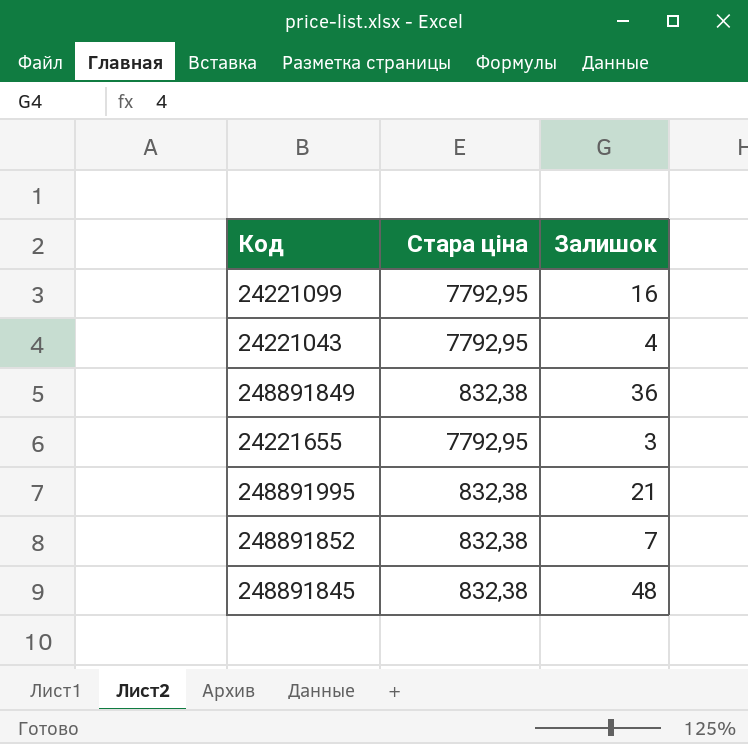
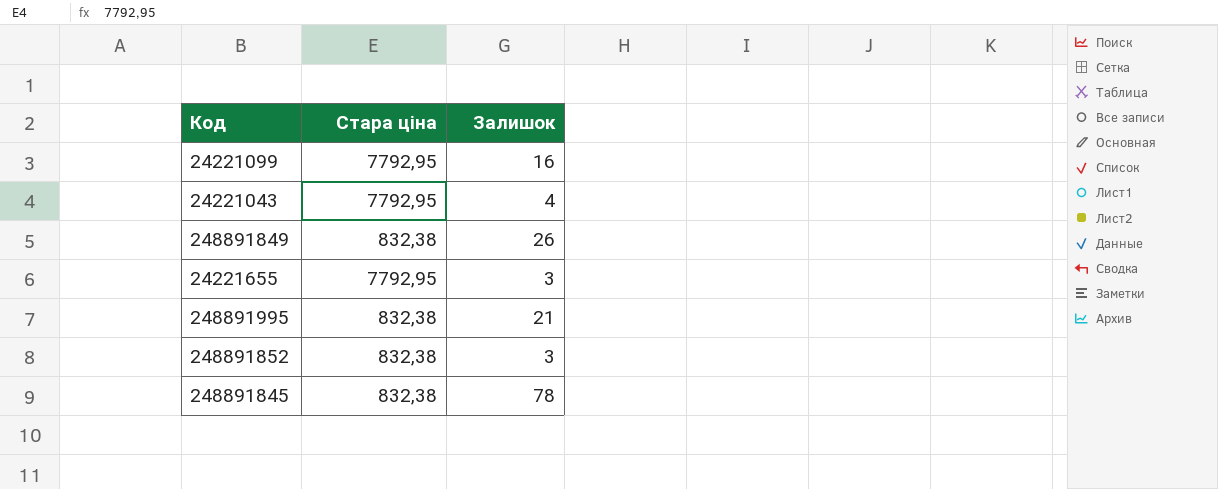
248891849 | Залишок: 36 -> 26
248891852 | Залишок: 7 -> 3
248891845 | Залишок: 48 -> 78

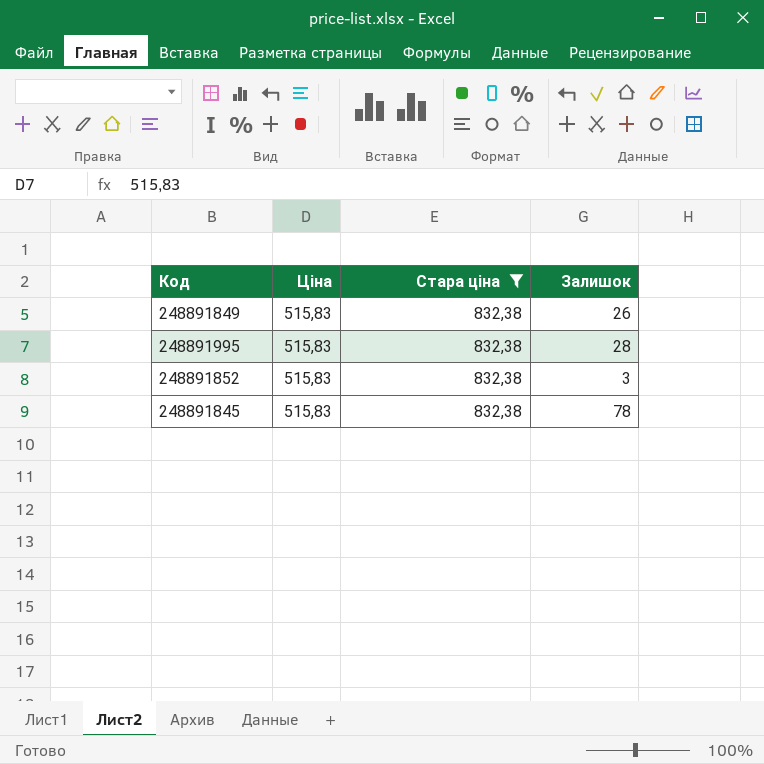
filter: none -> Стара ціна = 832,38
column Ціна | position: none -> 2
248891995 | Залишок: 21 -> 28

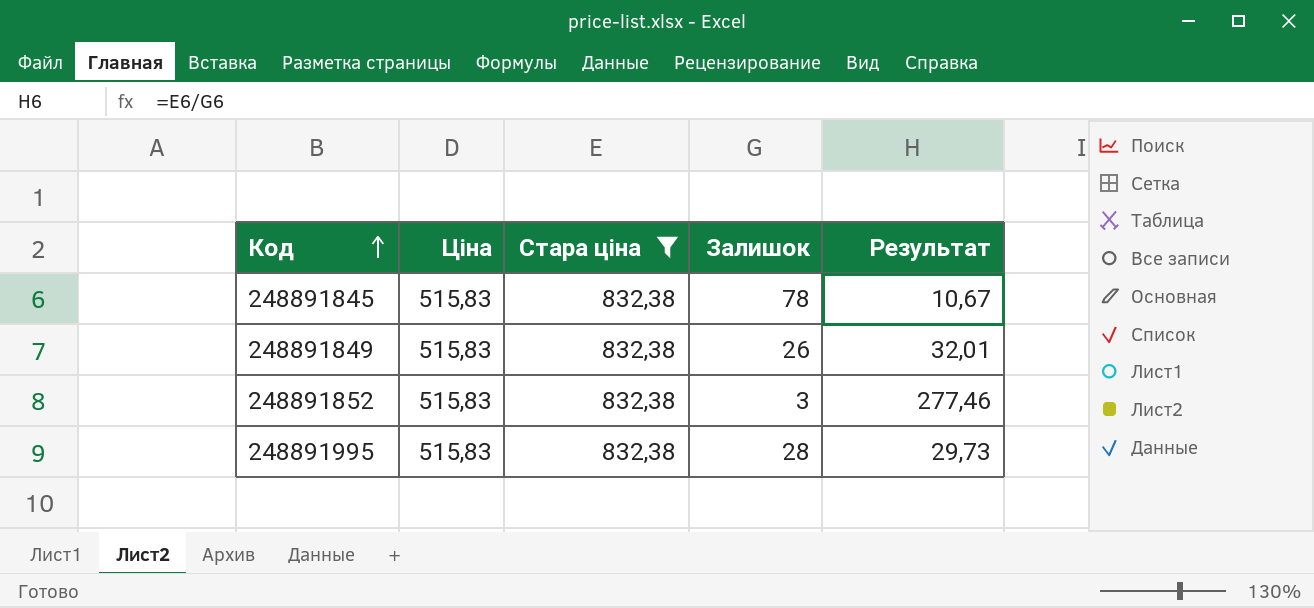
row order: none -> Код ascending
column Результат | formula: none -> [Стара ціна] / [Залишок]

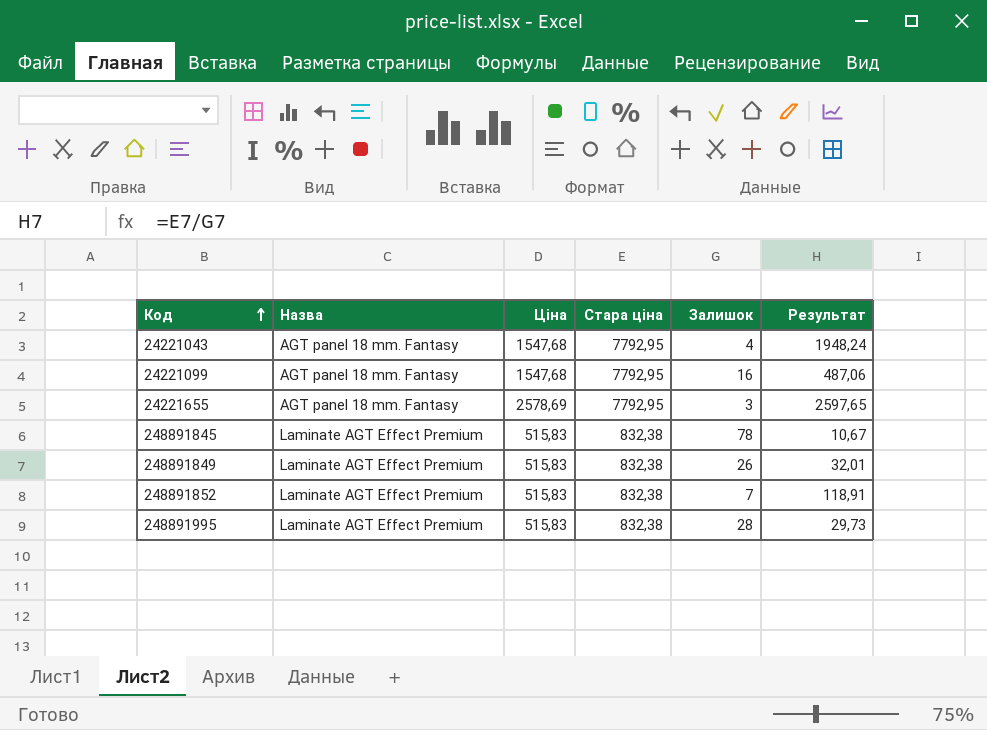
filter: Стара ціна = 832,38 -> none
column Назва | position: none -> 2
248891852 | Залишок: 3 -> 7
248891852 | Результат: 277,46 -> 118,91

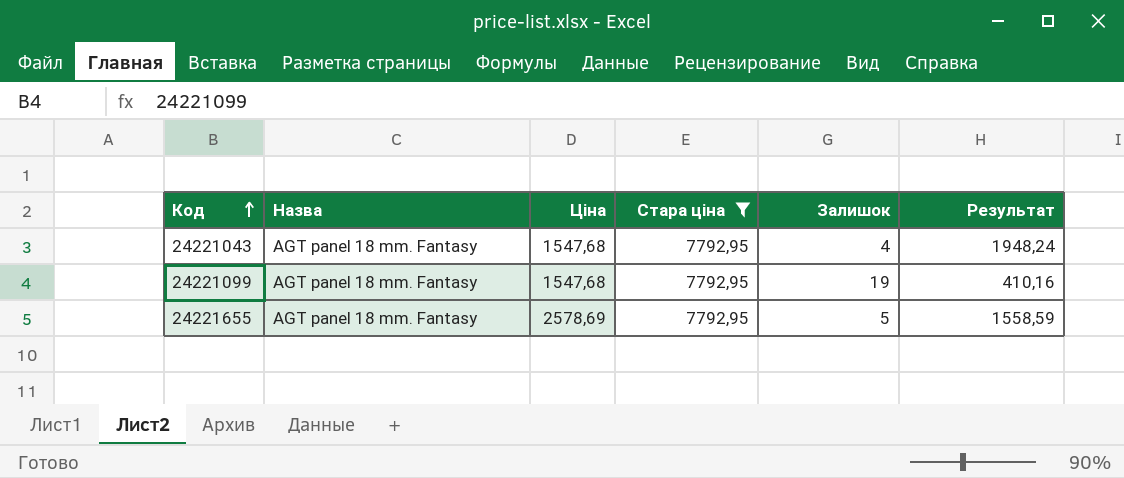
filter: none -> Стара ціна = 7792,95
24221099 | Залишок: 16 -> 19
24221099 | Результат: 487,06 -> 410,16
24221655 | Залишок: 3 -> 5
24221655 | Результат: 2597,65 -> 1558,59

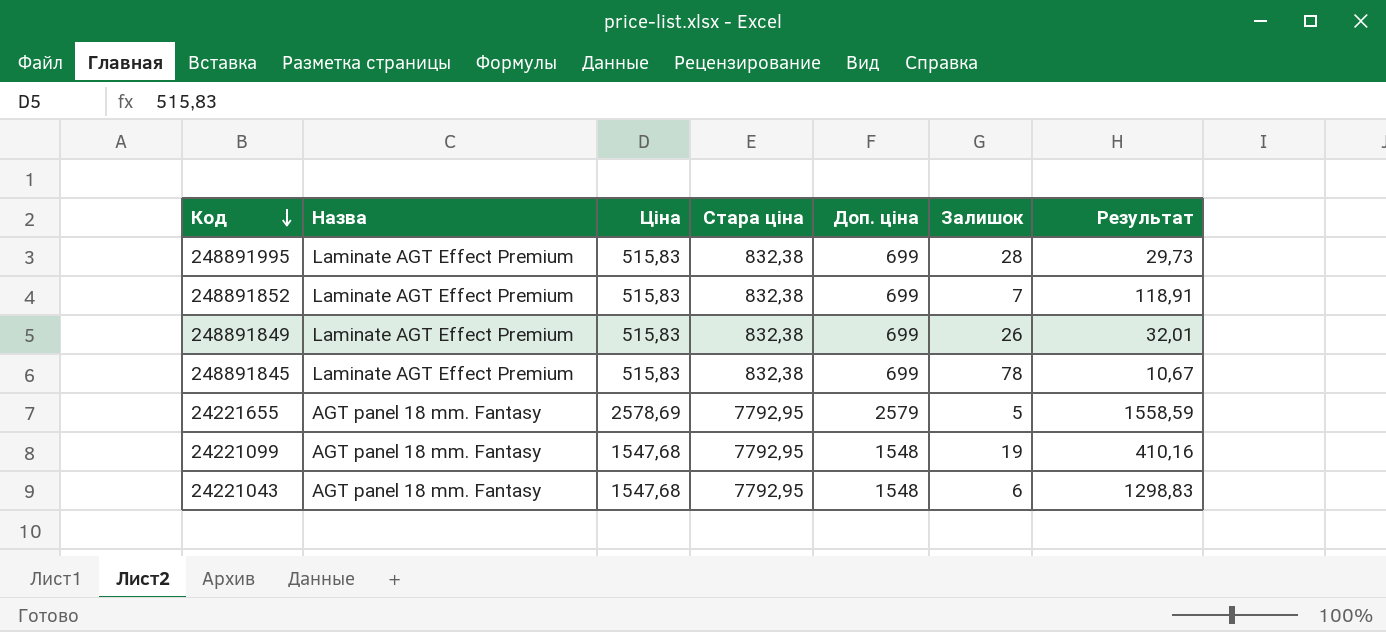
filter: Стара ціна = 7792,95 -> none
row order: Код ascending -> Код descending
column Доп. ціна | position: none -> 5
24221043 | Залишок: 4 -> 6
24221043 | Результат: 1948,24 -> 1298,83

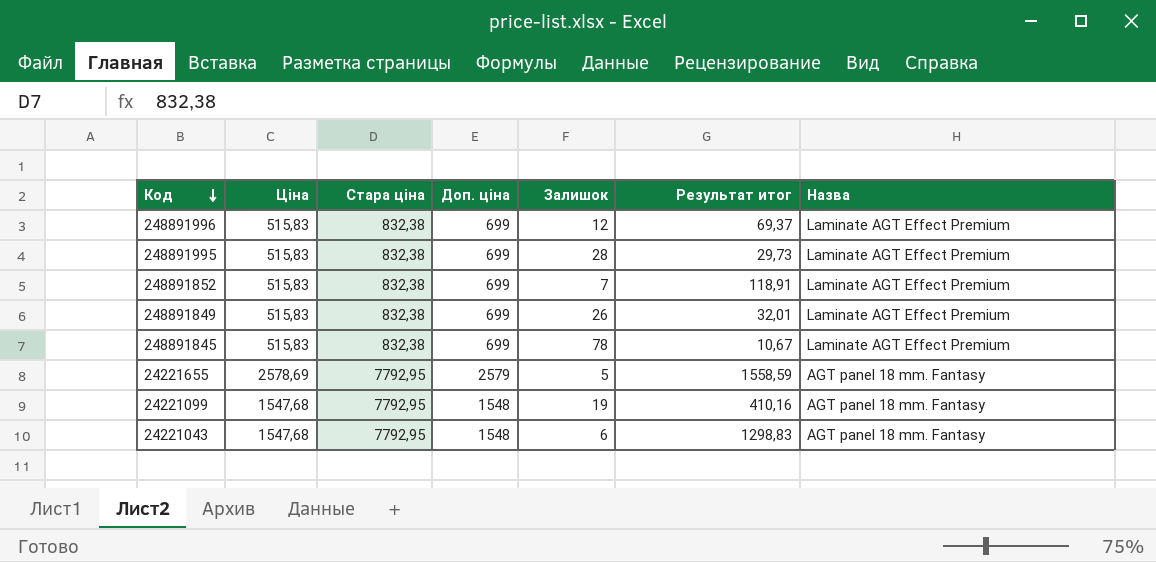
column name: Результат -> Результат итог
column Назва | position: 2 -> 7
row 248891996: none -> 515,83 | 832,38 | 699 | 12 | 69,37 | Laminate AGT Effect Premium

